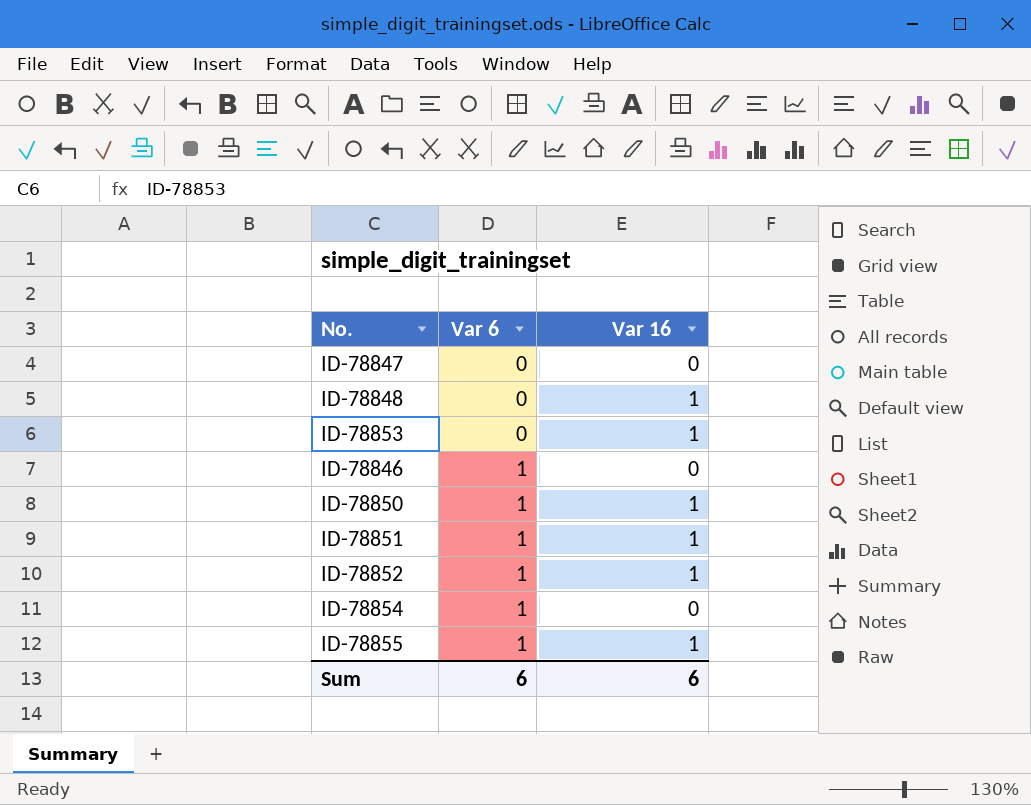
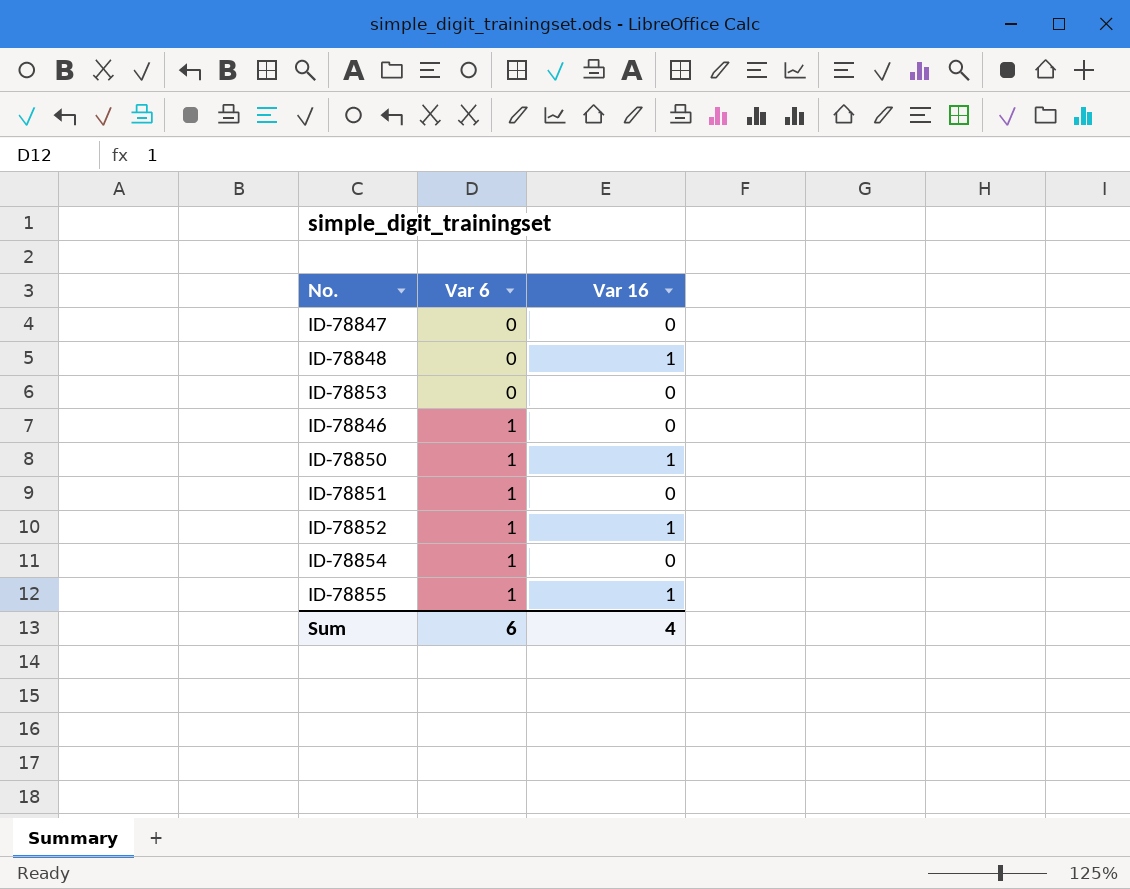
ID-78853 | Var 16: 1 -> 0
ID-78851 | Var 16: 1 -> 0
Sum | Var 16: 6 -> 4

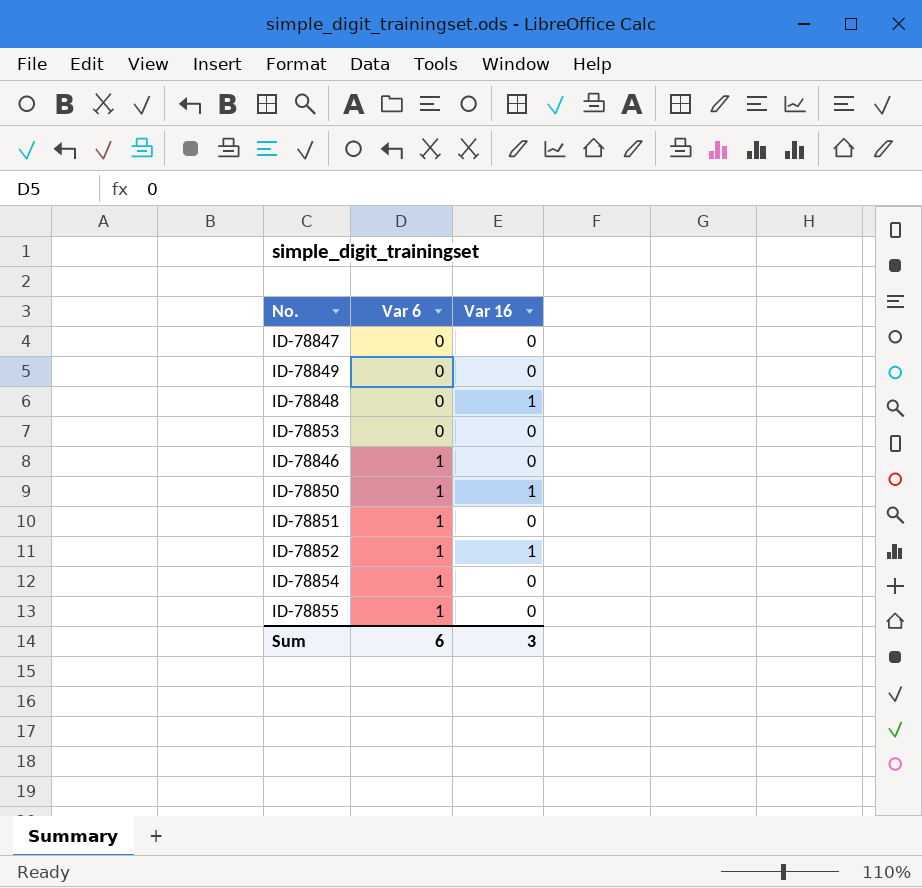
row ID-78849: none -> 0 | 0
ID-78855 | Var 16: 1 -> 0
Sum | Var 16: 4 -> 3

